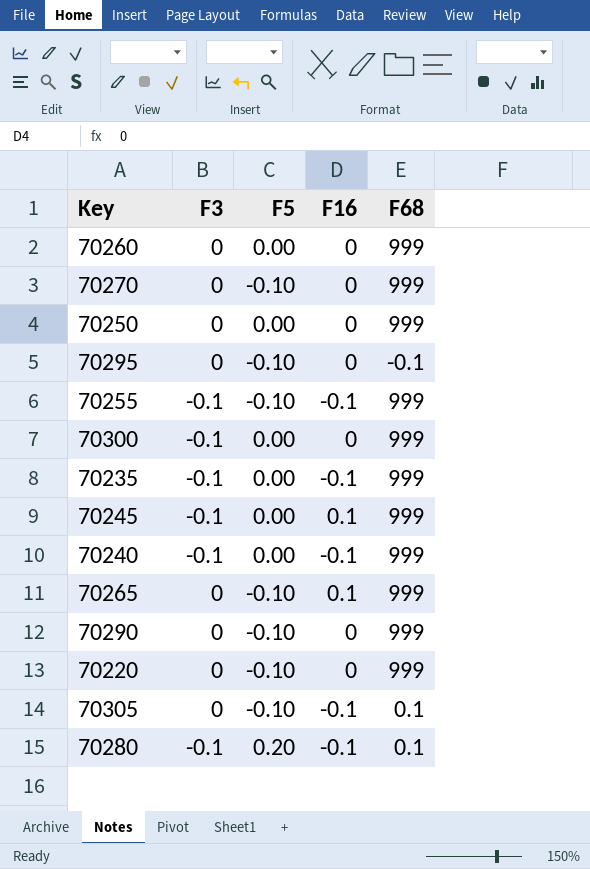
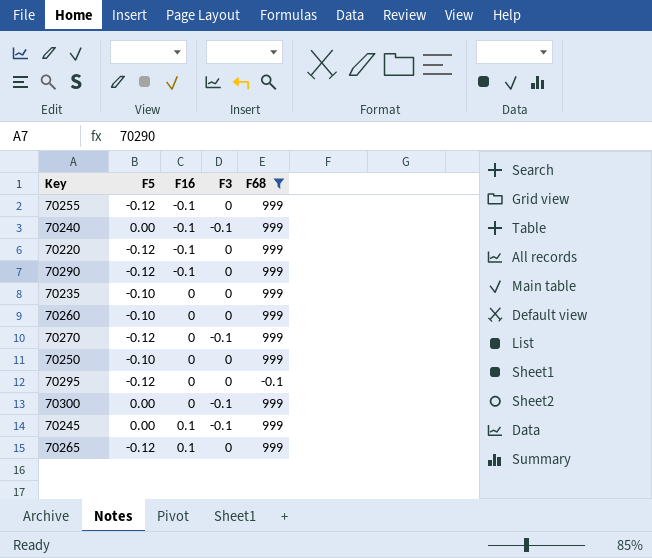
filter: none -> F68 != 0.1
row order: none -> F16 ascending
column F3 | position: 2 -> 4
70255 | F5: -0.10 -> -0.12
70255 | F3: -0.1 -> 0
70220 | F5: -0.10 -> -0.12
70220 | F16: 0 -> -0.1
70290 | F5: -0.10 -> -0.12
70290 | F16: 0 -> -0.1
70235 | F5: 0.00 -> -0.10
70235 | F16: -0.1 -> 0
70235 | F3: -0.1 -> 0
70260 | F5: 0.00 -> -0.10
70270 | F5: -0.10 -> -0.12
70270 | F3: 0 -> -0.1
70250 | F5: 0.00 -> -0.10
70295 | F5: -0.10 -> -0.12
70265 | F5: -0.10 -> -0.12

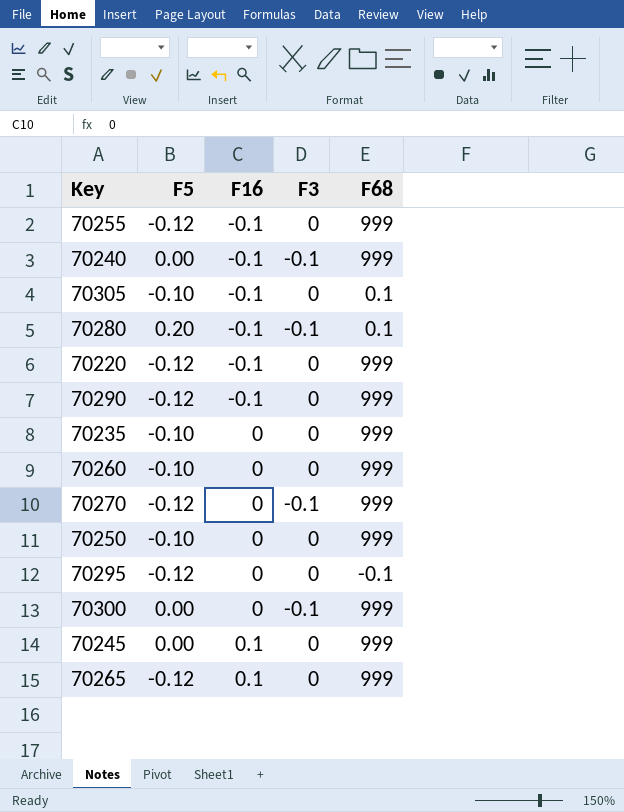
filter: F68 != 0.1 -> none
70245 | F3: -0.1 -> 0

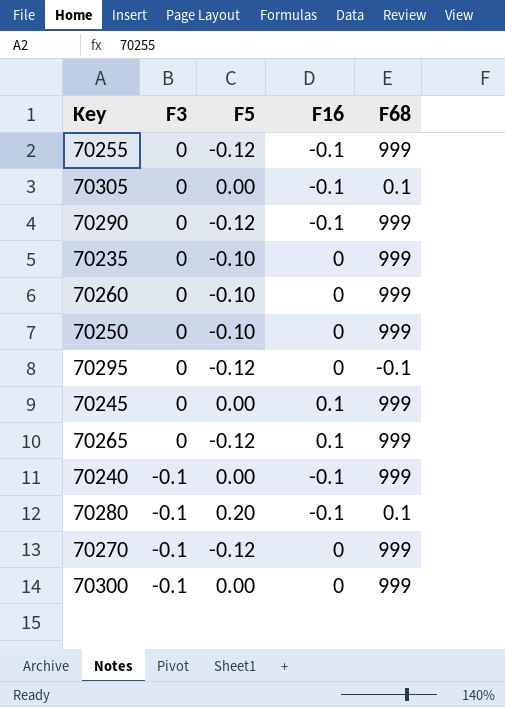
row order: F16 ascending -> F3 descending
column F3 | position: 4 -> 2
row 70220: -0.12 | -0.1 | 0 | 999 -> none
70305 | F5: -0.10 -> 0.00

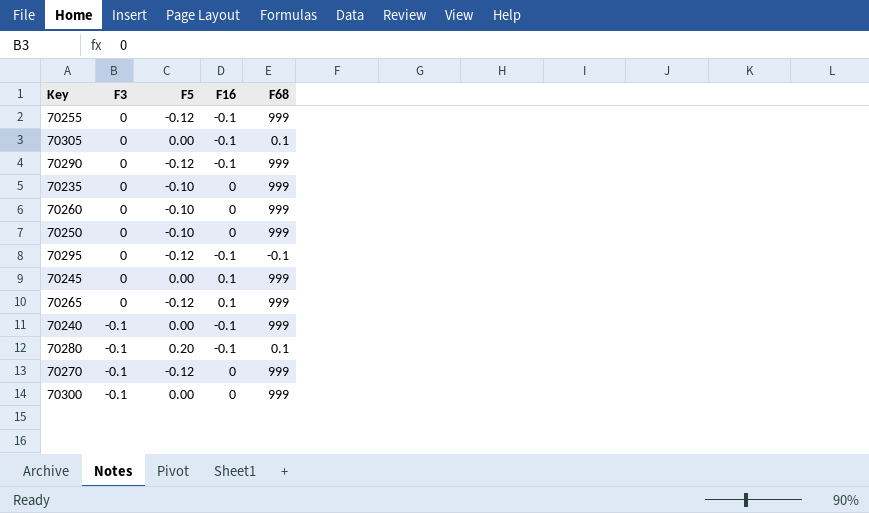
70295 | F16: 0 -> -0.1

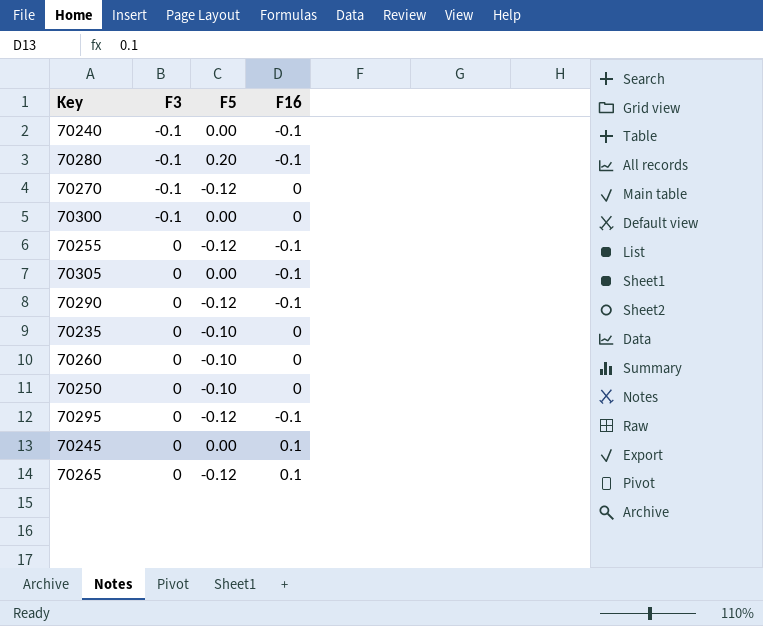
row order: F3 descending -> F3 ascending
column F68 | position: 5 -> none

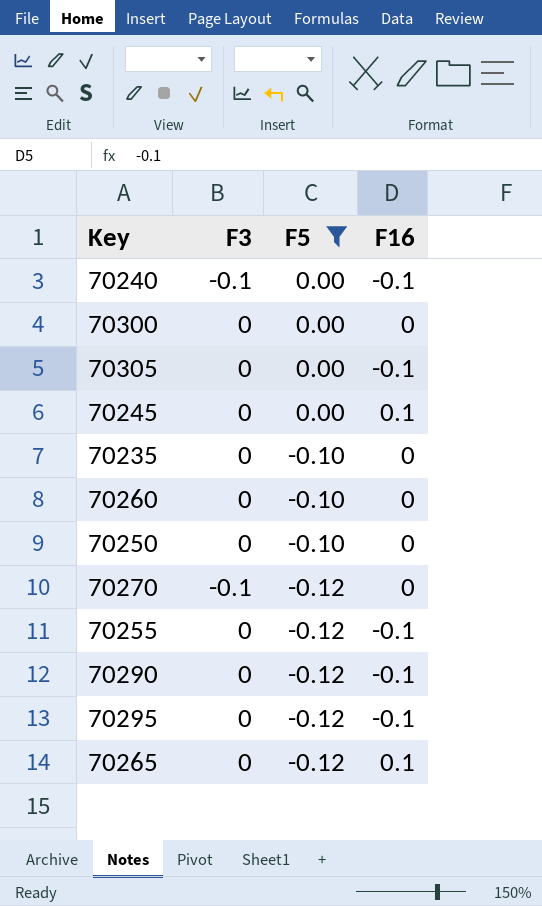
filter: none -> F5 != 0.20
row order: F3 ascending -> F5 descending
70300 | F3: -0.1 -> 0

